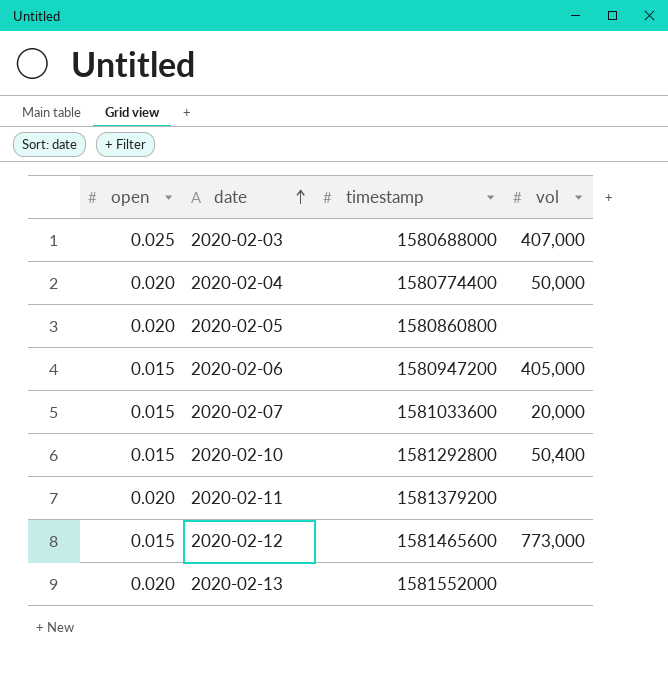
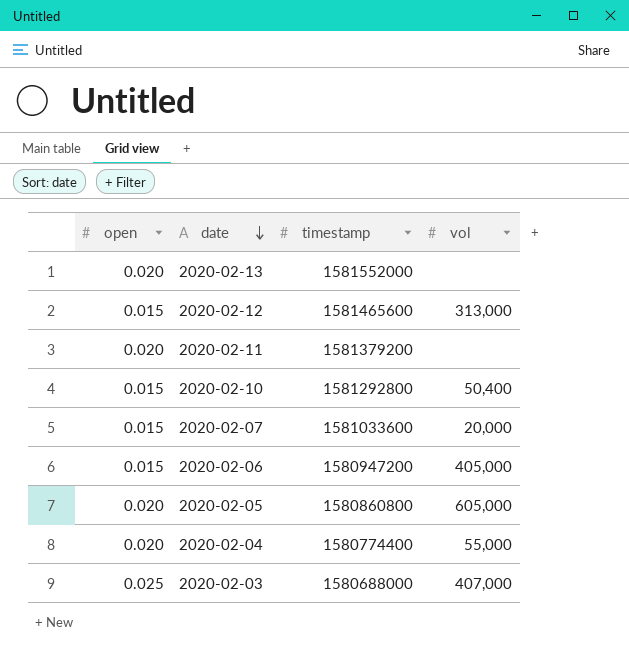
row order: date ascending -> date descending
2020-02-12 | vol: 773,000 -> 313,000
2020-02-05 | vol: none -> 605,000
2020-02-04 | vol: 50,000 -> 55,000

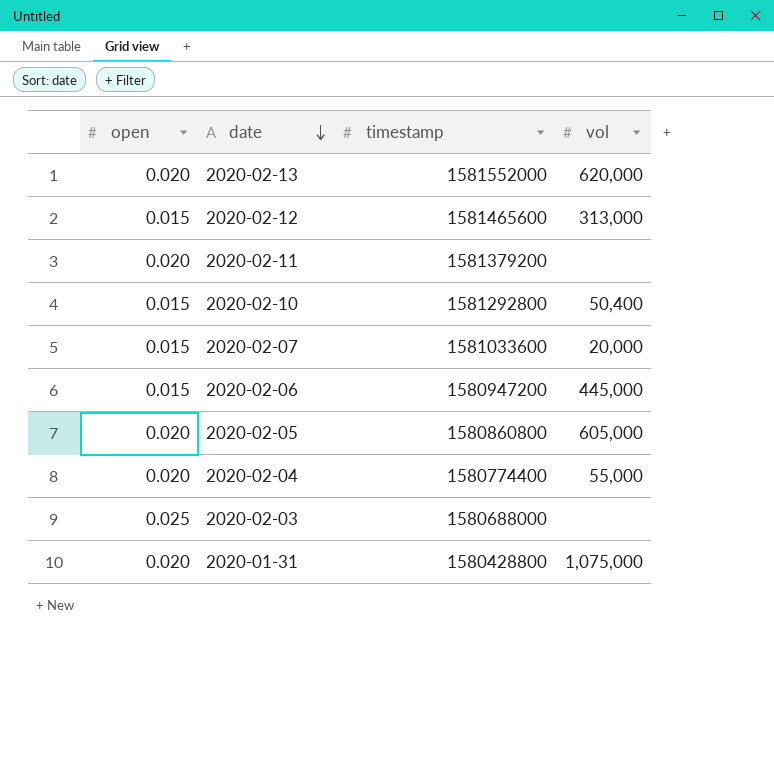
2020-02-13 | vol: none -> 620,000
2020-02-06 | vol: 405,000 -> 445,000
2020-02-03 | vol: 407,000 -> none
row 2020-01-31: none -> 0.020 | 1580428800 | 1,075,000

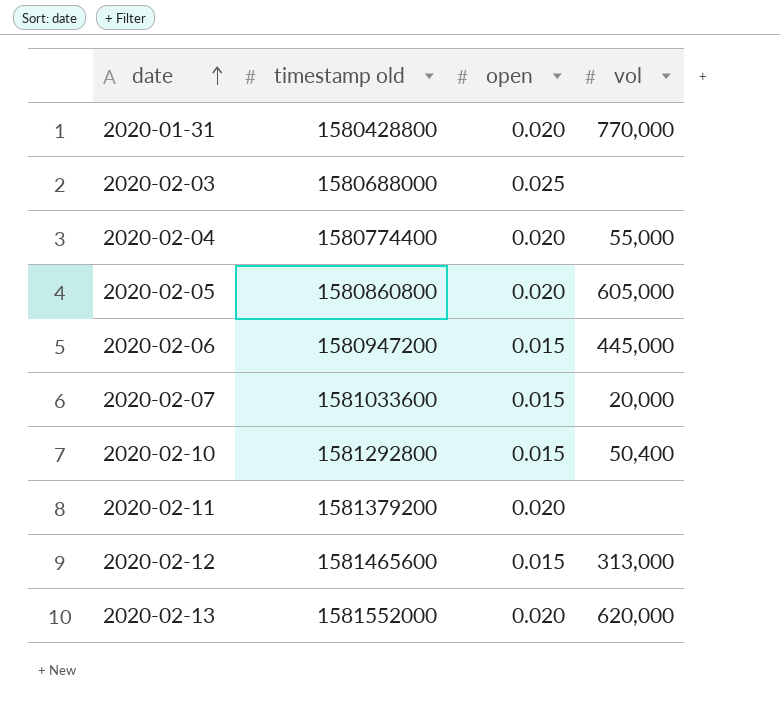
row order: date descending -> date ascending
column name: timestamp -> timestamp old
column open | position: 1 -> 3
2020-01-31 | vol: 1,075,000 -> 770,000

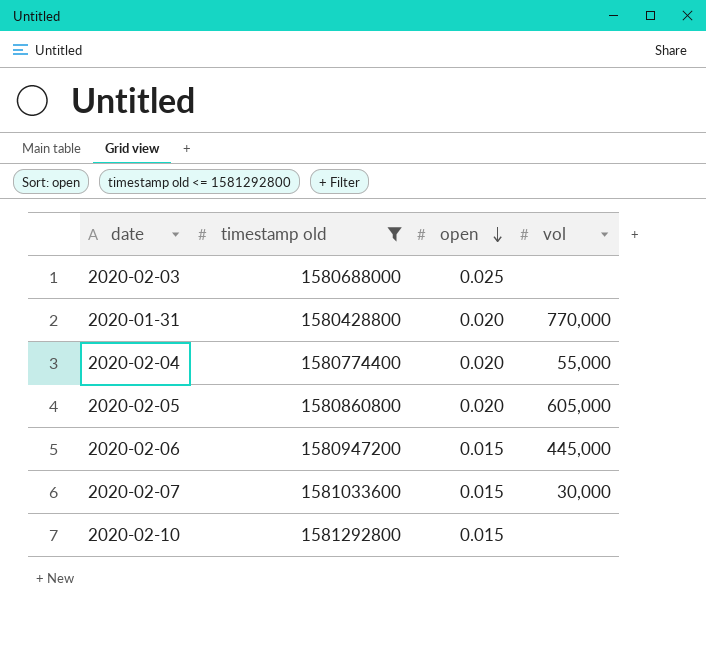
filter: none -> timestamp old <= 1581292800
row order: date ascending -> open descending
2020-02-07 | vol: 20,000 -> 30,000
2020-02-10 | vol: 50,400 -> none

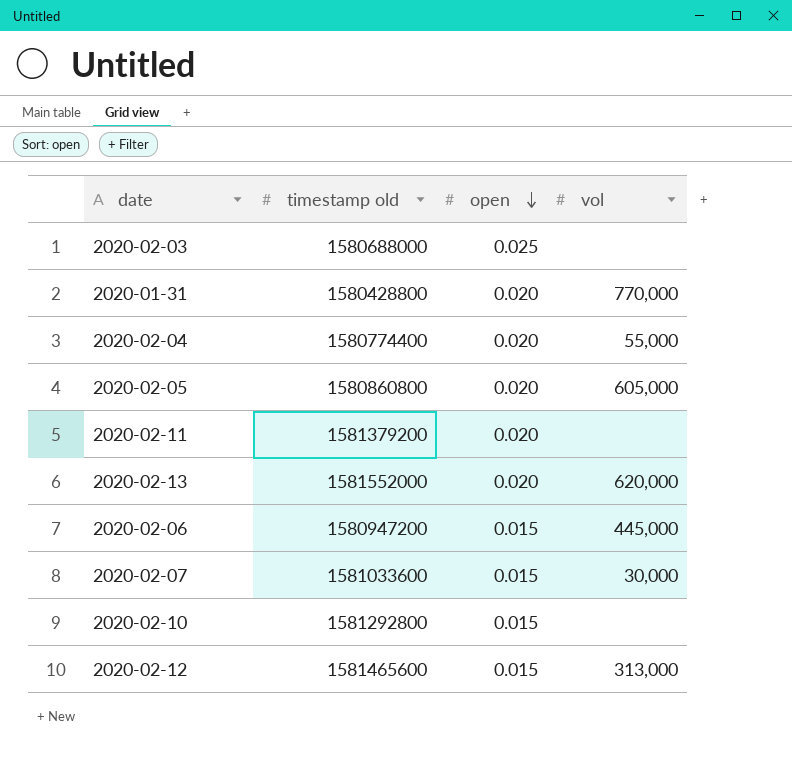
filter: timestamp old <= 1581292800 -> none

